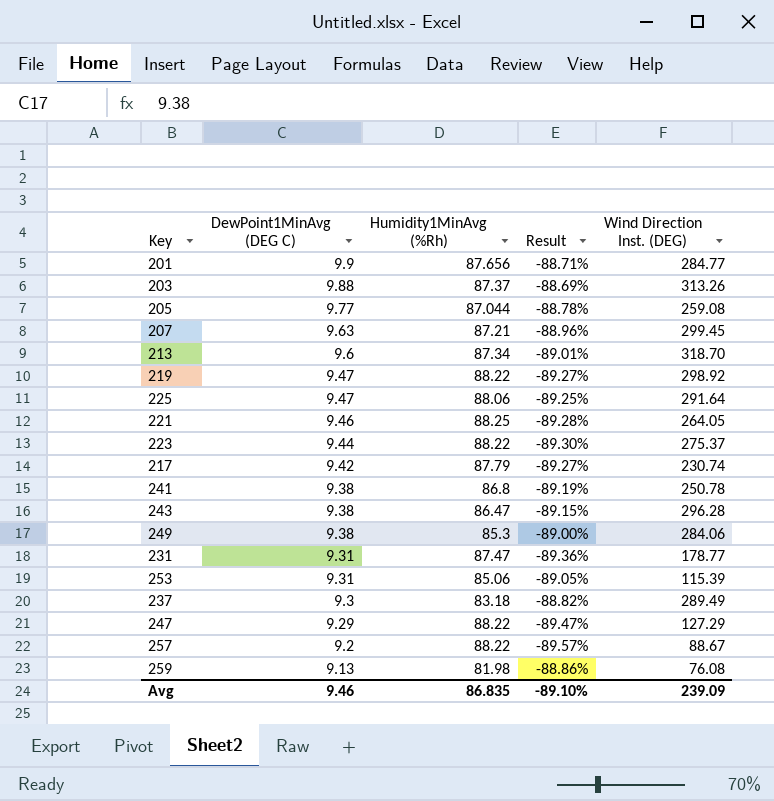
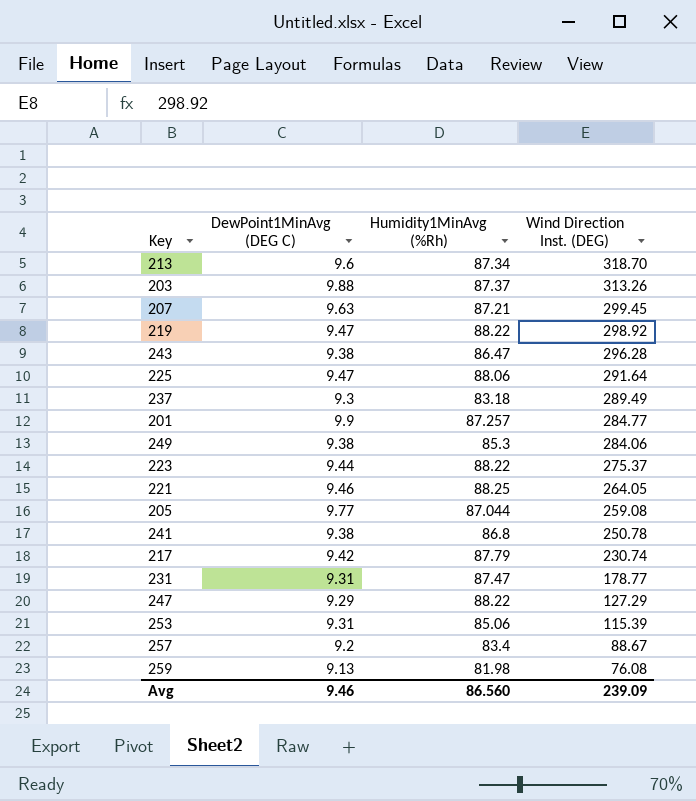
row order: DewPoint1MinAvg (DEG C) descending -> Wind Direction Inst. (DEG) descending
column Result | formula: ([DewPoint1MinAvg (DEG C)] - [Humidity1MinAvg (%Rh)]) / [Humidity1MinAvg (%Rh)] -> none
201 | Humidity1MinAvg (%Rh): 87.656 -> 87.257
257 | Humidity1MinAvg (%Rh): 88.22 -> 83.4
Avg | Humidity1MinAvg (%Rh): 86.835 -> 86.560

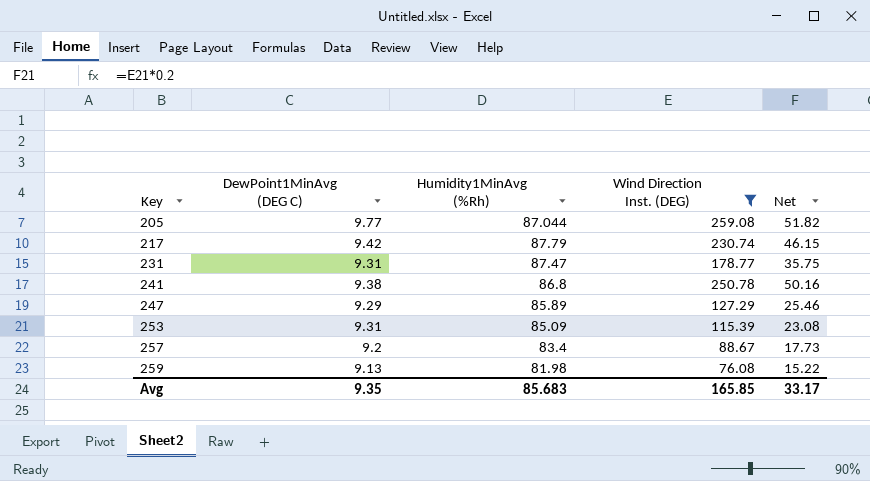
filter: none -> Wind Direction Inst. (DEG) <= 259.08
row order: Wind Direction Inst. (DEG) descending -> Key ascending
column Net | formula: none -> [Wind Direction Inst. (DEG)] * 0.2
247 | Humidity1MinAvg (%Rh): 88.22 -> 85.89
253 | Humidity1MinAvg (%Rh): 85.06 -> 85.09
Avg | DewPoint1MinAvg (DEG C): 9.46 -> 9.35
Avg | Humidity1MinAvg (%Rh): 86.560 -> 85.683
Avg | Wind Direction Inst. (DEG): 239.09 -> 165.85

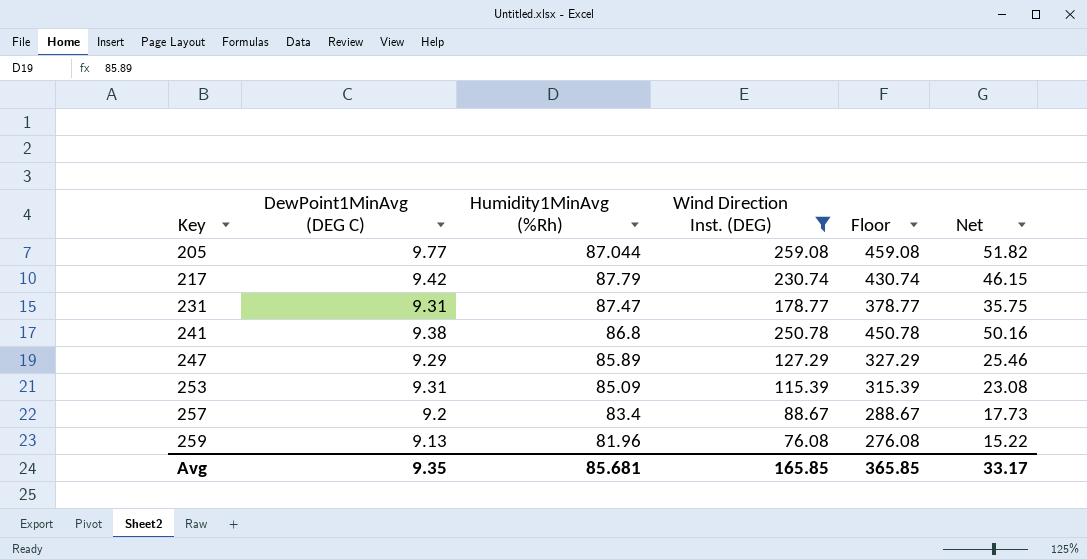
column Floor | formula: none -> [Wind Direction Inst. (DEG)] + 200
259 | Humidity1MinAvg (%Rh): 81.98 -> 81.96
Avg | Humidity1MinAvg (%Rh): 85.683 -> 85.681

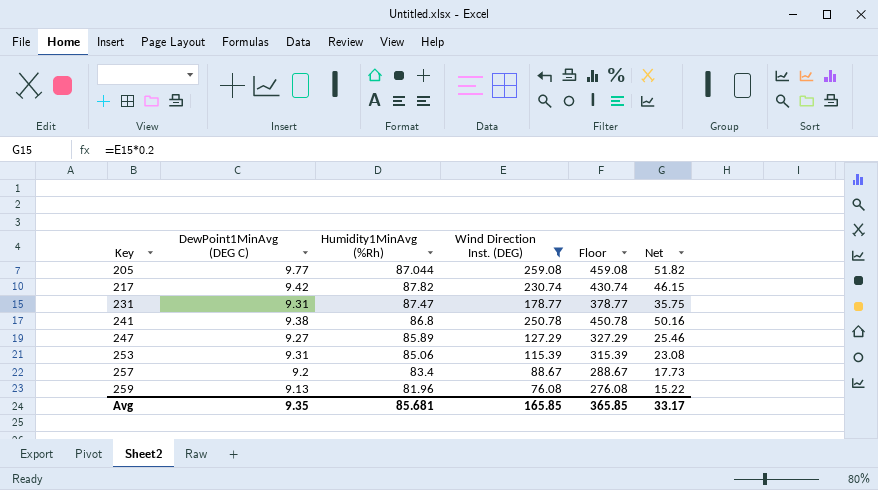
217 | Humidity1MinAvg (%Rh): 87.79 -> 87.82
247 | DewPoint1MinAvg (DEG C): 9.29 -> 9.27
253 | Humidity1MinAvg (%Rh): 85.09 -> 85.06

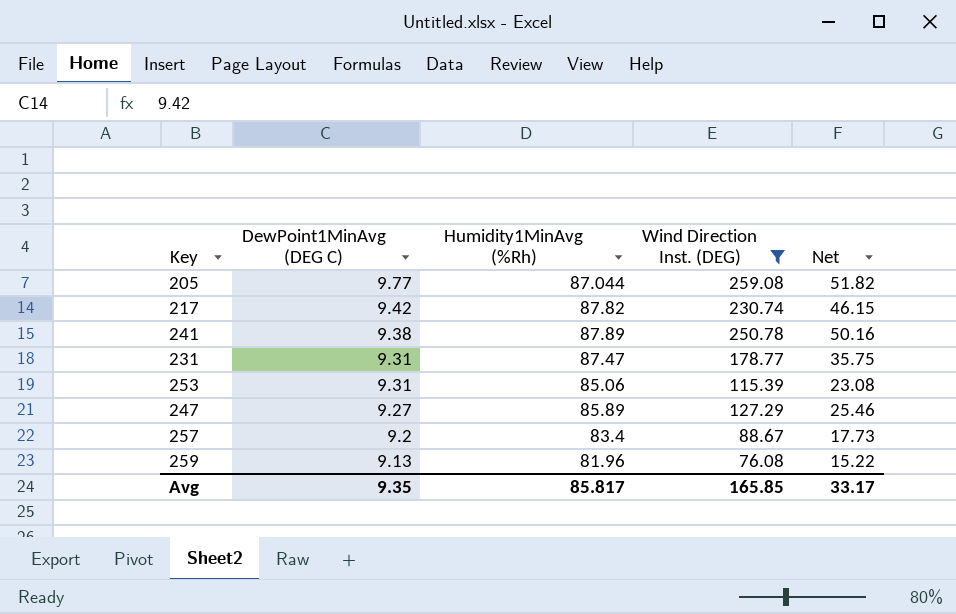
row order: Key ascending -> DewPoint1MinAvg (DEG C) descending
column Floor | formula: [Wind Direction Inst. (DEG)] + 200 -> none
241 | Humidity1MinAvg (%Rh): 86.8 -> 87.89
Avg | Humidity1MinAvg (%Rh): 85.681 -> 85.817

